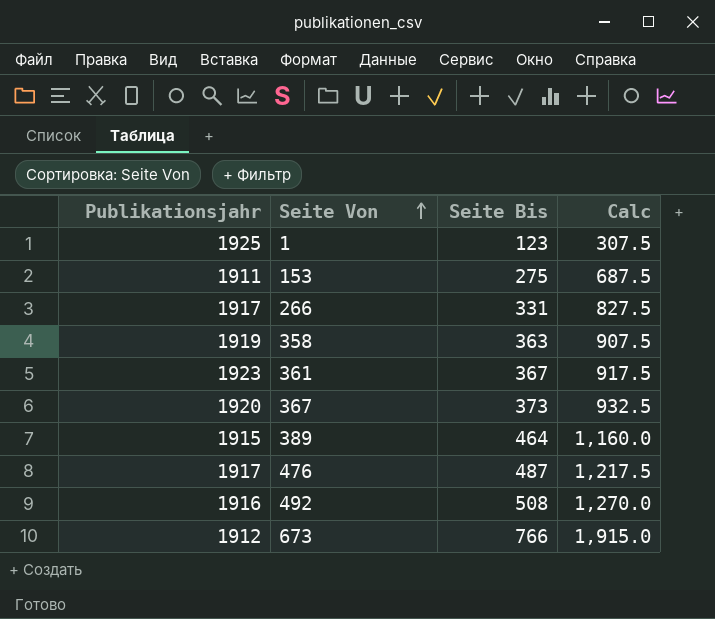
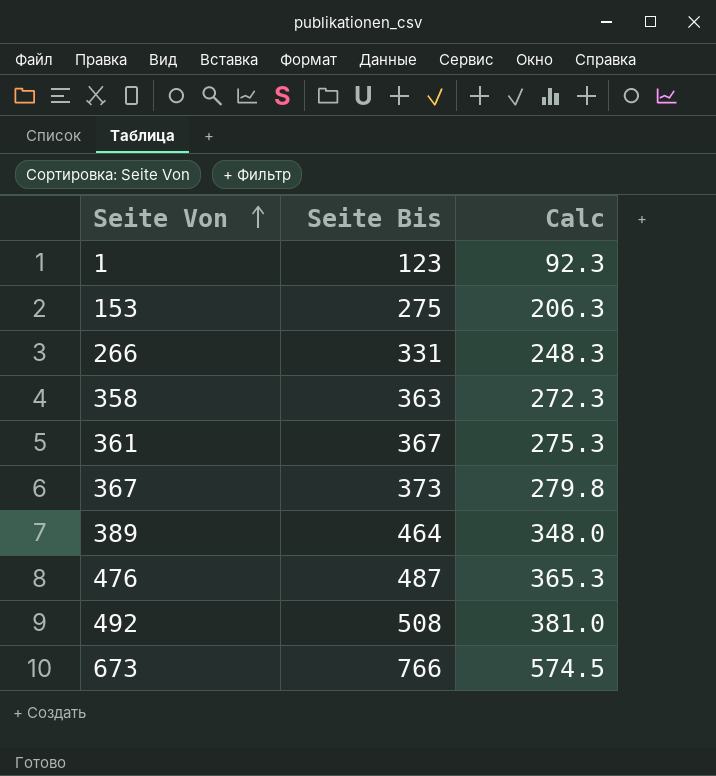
column Publikationsjahr | position: 1 -> none
column Calc | formula: [Seite Bis] * 2.5 -> [Seite Bis] * 0.75

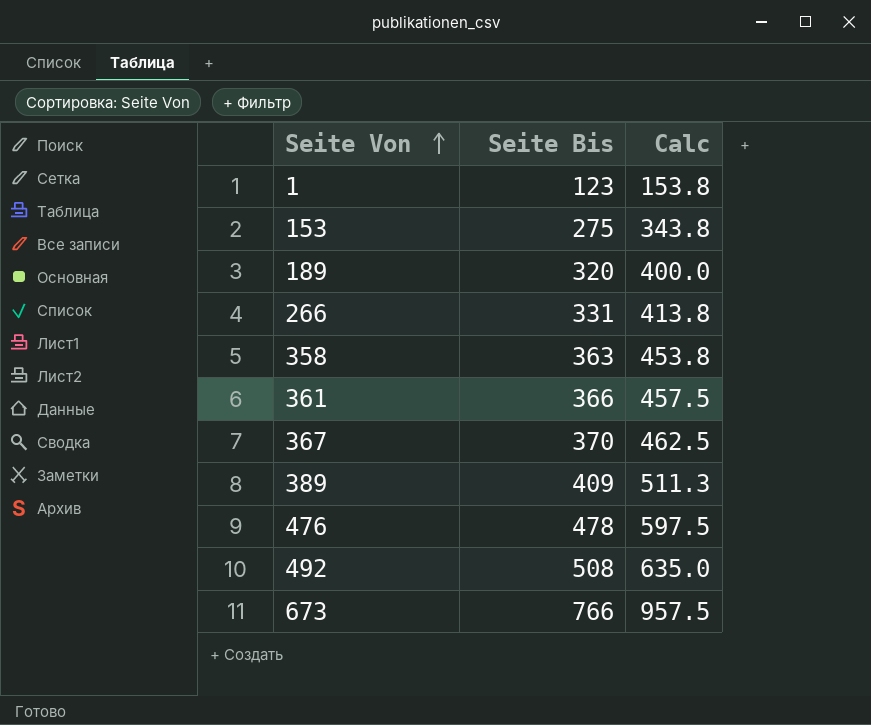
column Calc | formula: [Seite Bis] * 0.75 -> [Seite Bis] * 1.25
row 189: none -> 320 | 400.0
361 | Seite Bis: 367 -> 366
367 | Seite Bis: 373 -> 370
389 | Seite Bis: 464 -> 409
476 | Seite Bis: 487 -> 478

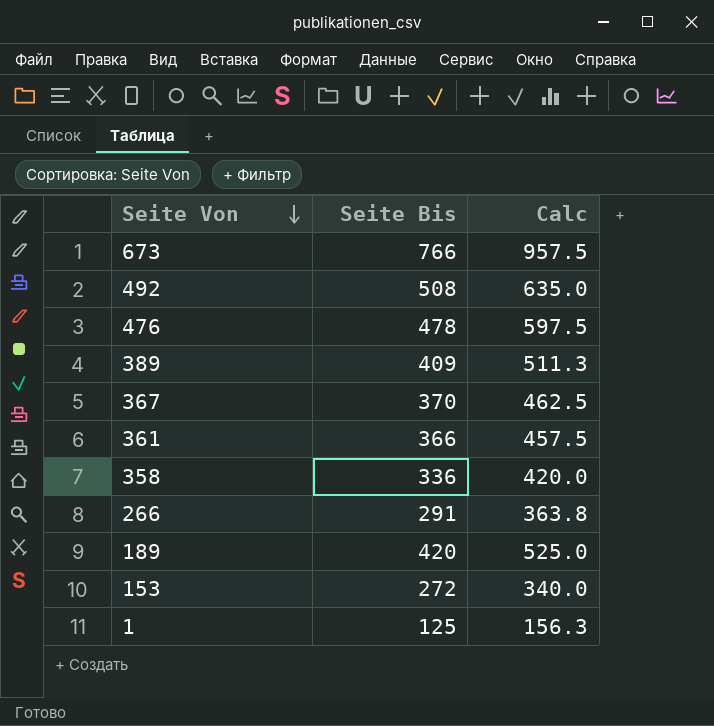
row order: Seite Von ascending -> Seite Von descending
358 | Seite Bis: 363 -> 336
358 | Calc: 453.8 -> 420.0
266 | Seite Bis: 331 -> 291
266 | Calc: 413.8 -> 363.8
189 | Seite Bis: 320 -> 420
189 | Calc: 400.0 -> 525.0
153 | Seite Bis: 275 -> 272
153 | Calc: 343.8 -> 340.0
1 | Seite Bis: 123 -> 125
1 | Calc: 153.8 -> 156.3

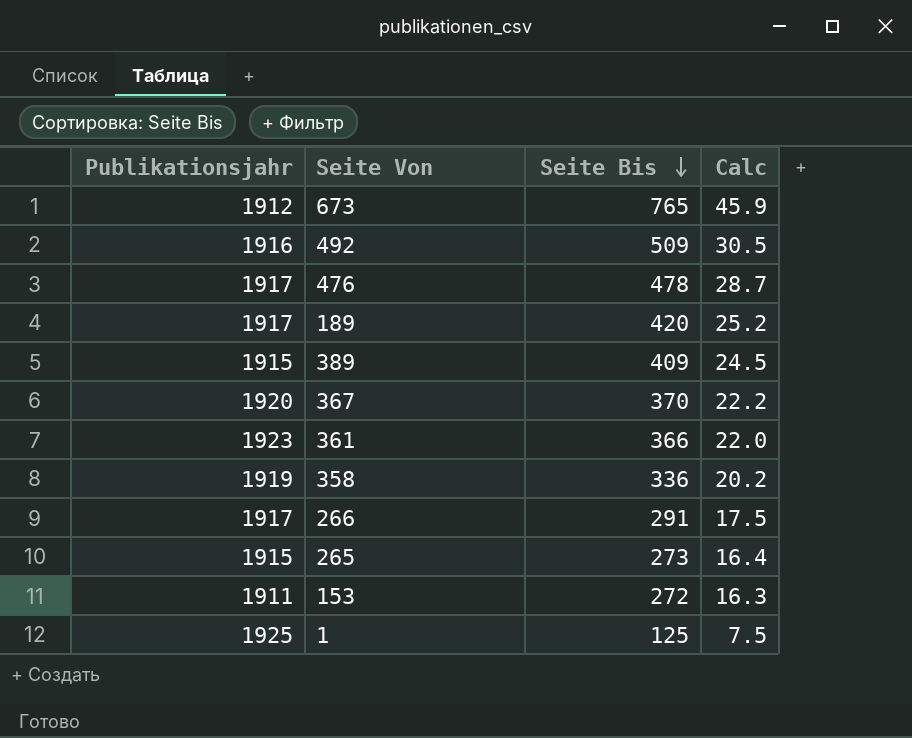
row order: Seite Von descending -> Seite Bis descending
column Publikationsjahr | position: none -> 1
column Calc | formula: [Seite Bis] * 1.25 -> [Seite Bis] * 0.06
673 | Seite Bis: 766 -> 765
492 | Seite Bis: 508 -> 509
row 265: none -> 1915 | 273 | 16.4

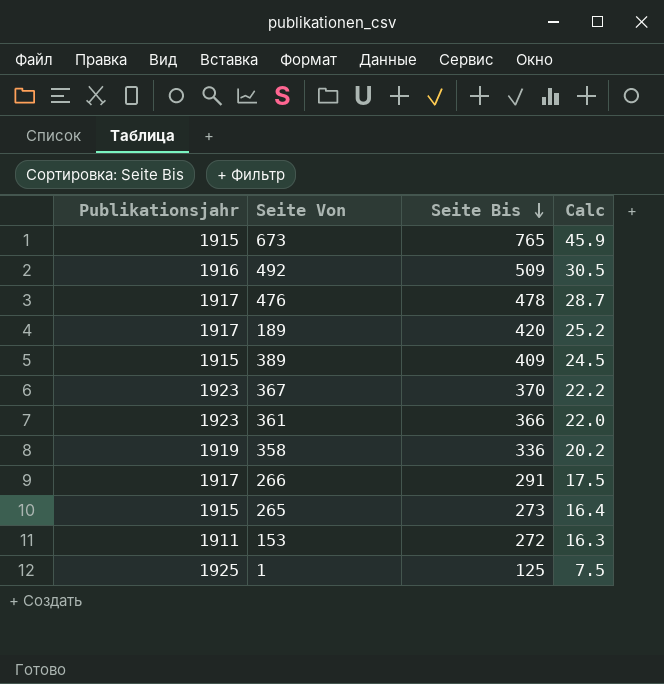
673 | Publikationsjahr: 1912 -> 1915
367 | Publikationsjahr: 1920 -> 1923

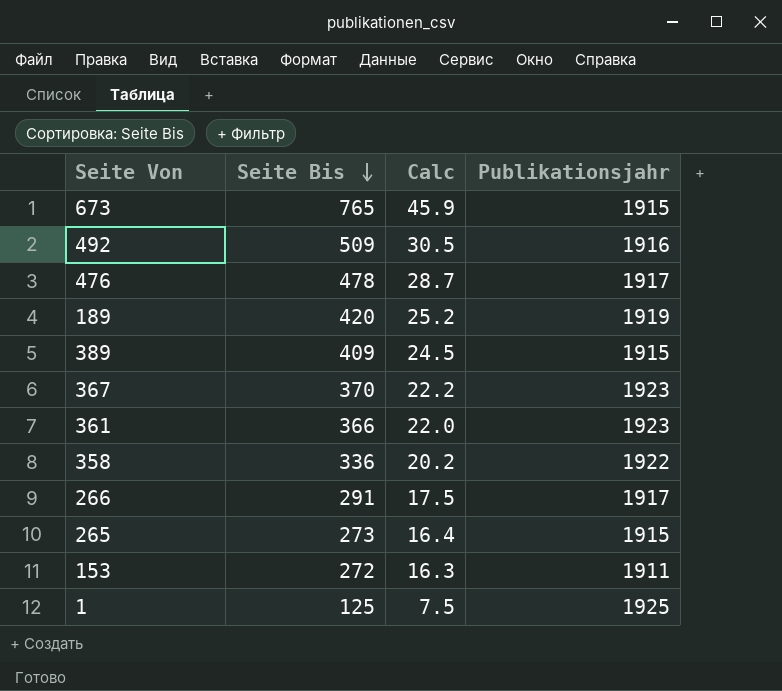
column Publikationsjahr | position: 1 -> 4
189 | Publikationsjahr: 1917 -> 1919
358 | Publikationsjahr: 1919 -> 1922

